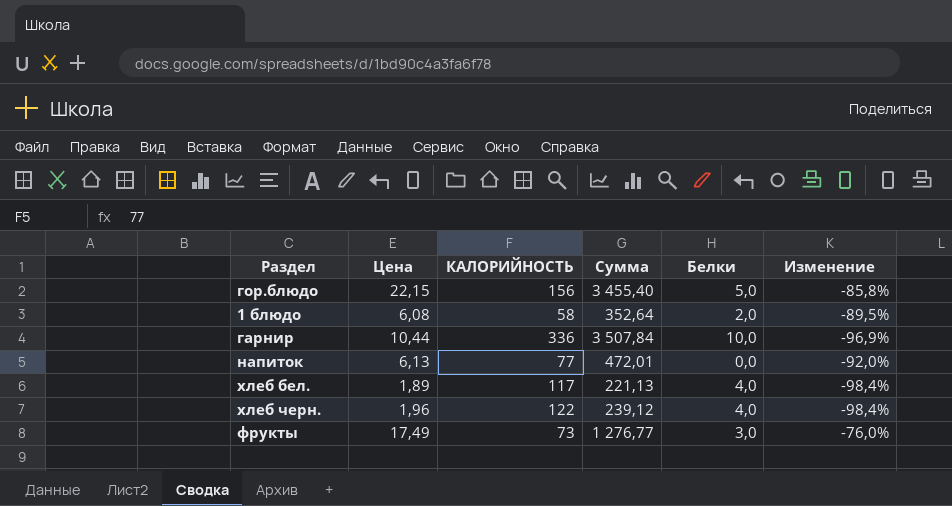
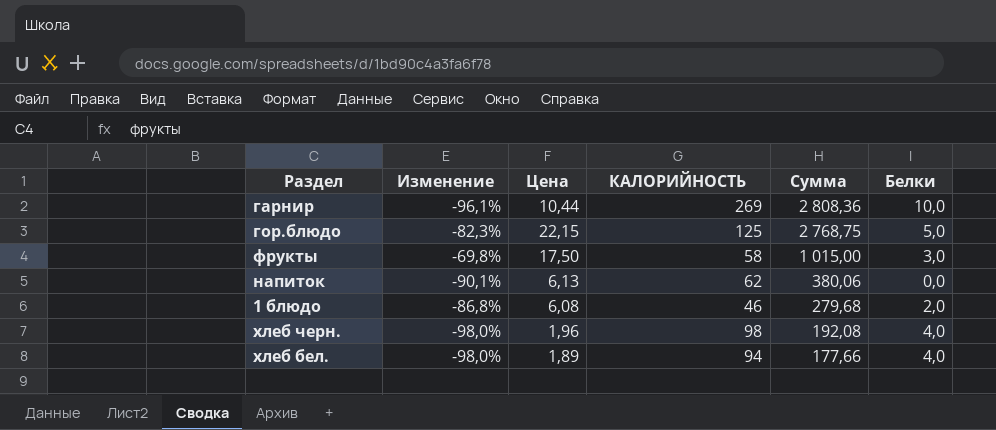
row order: none -> Сумма descending
column Изменение | position: 6 -> 2
гарнир | Изменение: -96,9% -> -96,1%
гарнир | КАЛОРИЙНОСТЬ: 336 -> 269
гарнир | Сумма: 3 507,84 -> 2 808,36
гор.блюдо | Изменение: -85,8% -> -82,3%
гор.блюдо | КАЛОРИЙНОСТЬ: 156 -> 125
гор.блюдо | Сумма: 3 455,40 -> 2 768,75
фрукты | Изменение: -76,0% -> -69,8%
фрукты | Цена: 17,49 -> 17,50
фрукты | КАЛОРИЙНОСТЬ: 73 -> 58
фрукты | Сумма: 1 276,77 -> 1 015,00
напиток | Изменение: -92,0% -> -90,1%
напиток | КАЛОРИЙНОСТЬ: 77 -> 62
напиток | Сумма: 472,01 -> 380,06
1 блюдо | Изменение: -89,5% -> -86,8%
1 блюдо | КАЛОРИЙНОСТЬ: 58 -> 46
1 блюдо | Сумма: 352,64 -> 279,68
хлеб черн. | Изменение: -98,4% -> -98,0%
хлеб черн. | КАЛОРИЙНОСТЬ: 122 -> 98
хлеб черн. | Сумма: 239,12 -> 192,08
хлеб бел. | Изменение: -98,4% -> -98,0%
хлеб бел. | КАЛОРИЙНОСТЬ: 117 -> 94
хлеб бел. | Сумма: 221,13 -> 177,66

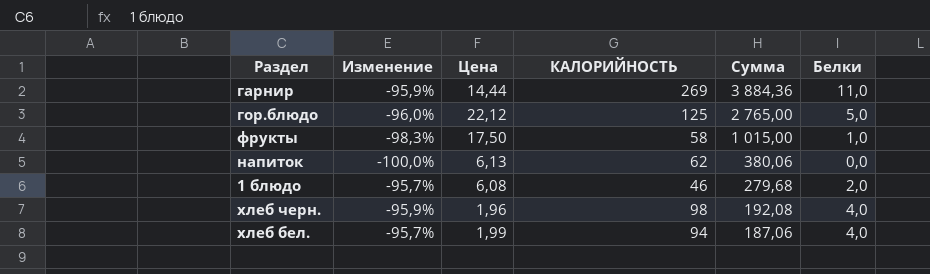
column Изменение | formula: ([Цена] - [КАЛОРИЙНОСТЬ]) / [КАЛОРИЙНОСТЬ] -> ([Белки] - [КАЛОРИЙНОСТЬ]) / [КАЛОРИЙНОСТЬ]
гарнир | Цена: 10,44 -> 14,44
гарнир | Сумма: 2 808,36 -> 3 884,36
гарнир | Белки: 10,0 -> 11,0
гор.блюдо | Цена: 22,15 -> 22,12
гор.блюдо | Сумма: 2 768,75 -> 2 765,00
фрукты | Белки: 3,0 -> 1,0
хлеб бел. | Цена: 1,89 -> 1,99
хлеб бел. | Сумма: 177,66 -> 187,06

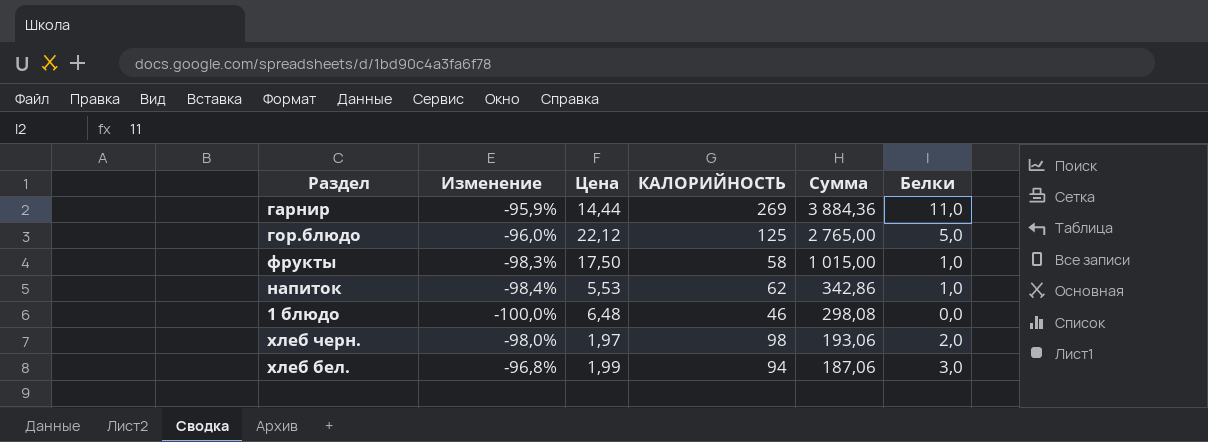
напиток | Изменение: -100,0% -> -98,4%
напиток | Цена: 6,13 -> 5,53
напиток | Сумма: 380,06 -> 342,86
напиток | Белки: 0,0 -> 1,0
1 блюдо | Изменение: -95,7% -> -100,0%
1 блюдо | Цена: 6,08 -> 6,48
1 блюдо | Сумма: 279,68 -> 298,08
1 блюдо | Белки: 2,0 -> 0,0
хлеб черн. | Изменение: -95,9% -> -98,0%
хлеб черн. | Цена: 1,96 -> 1,97
хлеб черн. | Сумма: 192,08 -> 193,06
хлеб черн. | Белки: 4,0 -> 2,0
хлеб бел. | Изменение: -95,7% -> -96,8%
хлеб бел. | Белки: 4,0 -> 3,0

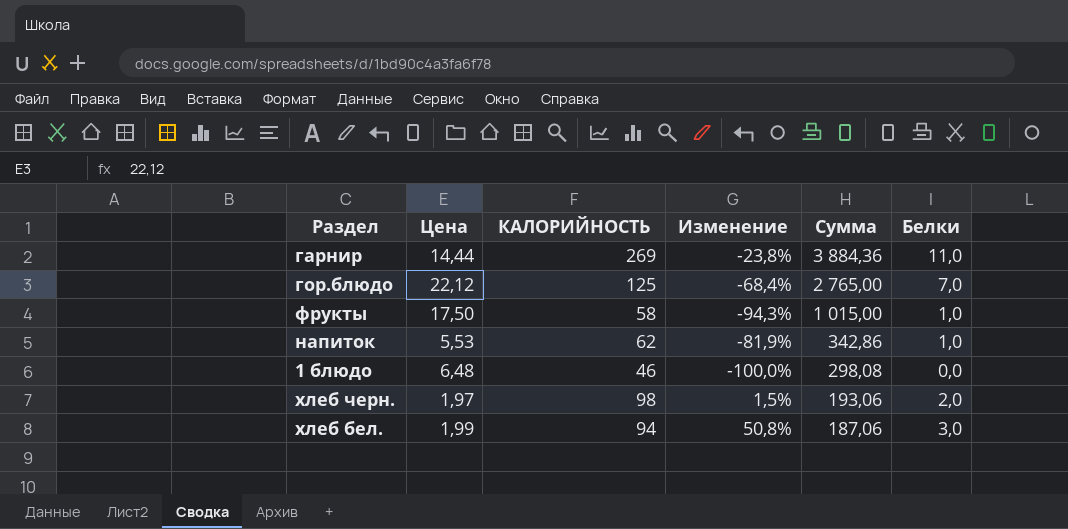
column Изменение | formula: ([Белки] - [КАЛОРИЙНОСТЬ]) / [КАЛОРИЙНОСТЬ] -> ([Белки] - [Цена]) / [Цена]
column Изменение | position: 2 -> 4
гор.блюдо | Белки: 5,0 -> 7,0

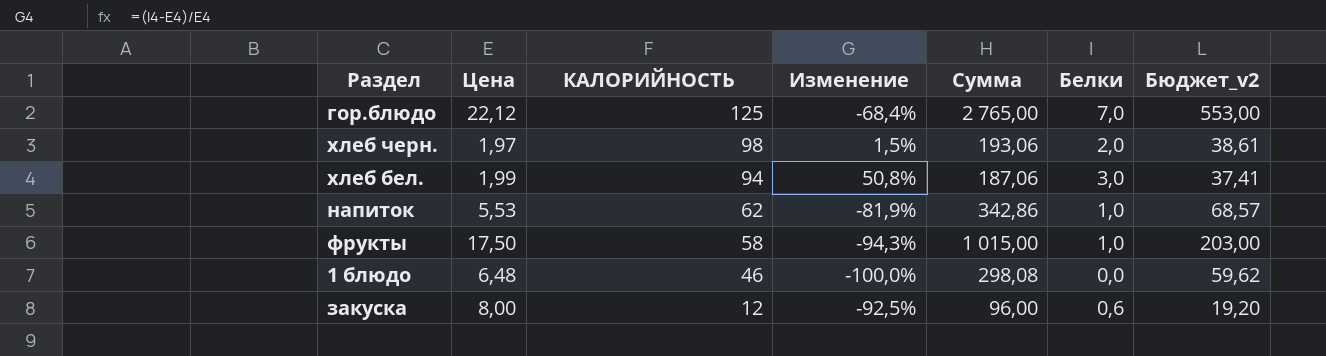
row order: Сумма descending -> КАЛОРИЙНОСТЬ descending
column Бюджет_v2 | formula: none -> [Сумма] * 0,2
row гарнир: 14,44 | 269 | -23,8% | 3 884,36 | 11,0 -> none
row закуска: none -> 8,00 | 12 | -92,5% | 96,00 | 0,6 | 19,20

